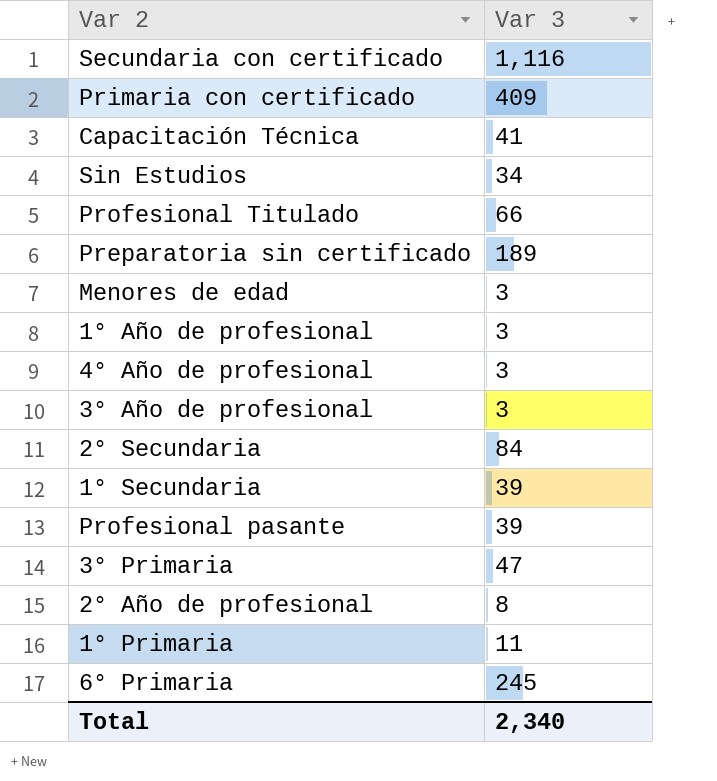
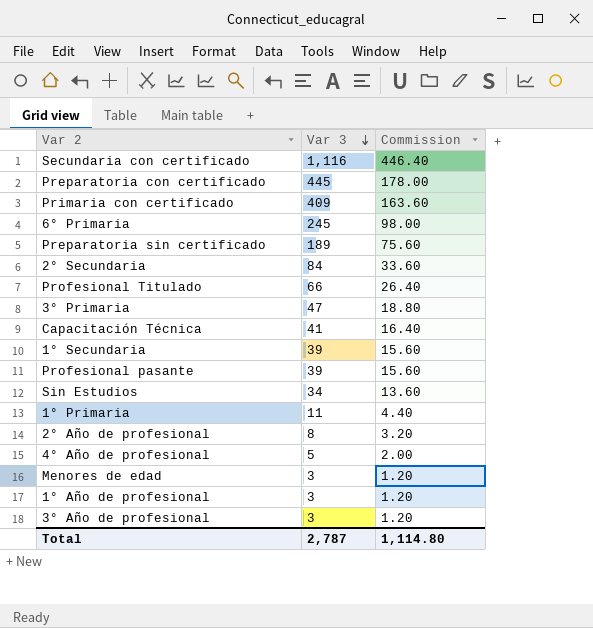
row order: none -> Var 3 descending
column Commission | formula: none -> [Var 3] * 0.4
row Preparatoria con certificado: none -> 445 | 178.00
4° Año de profesional | Var 3: 3 -> 5
Total | Var 3: 2,340 -> 2,787

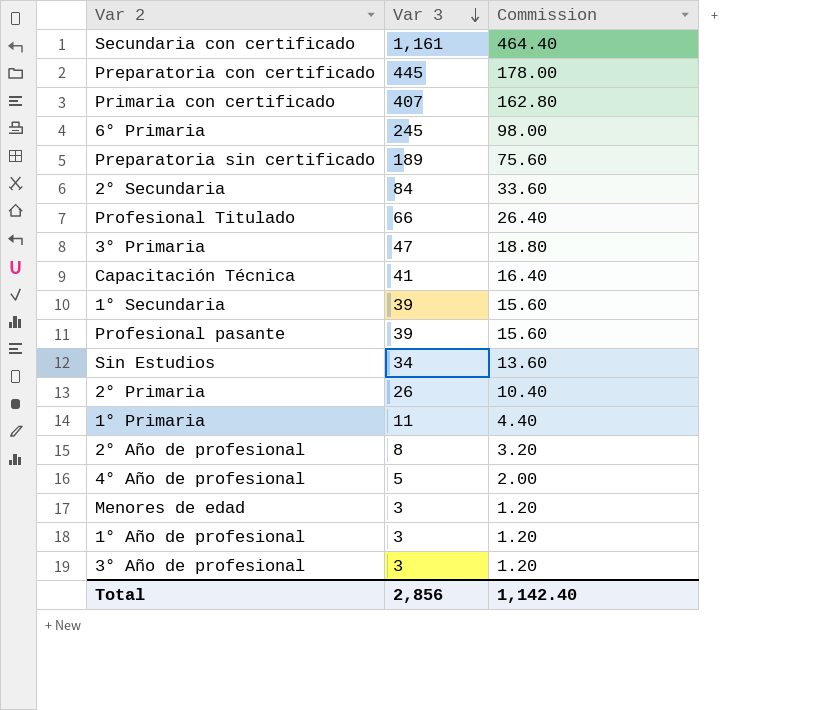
Secundaria con certificado | Var 3: 1,116 -> 1,161
Secundaria con certificado | Commission: 446.40 -> 464.40
Primaria con certificado | Var 3: 409 -> 407
Primaria con certificado | Commission: 163.60 -> 162.80
row 2° Primaria: none -> 26 | 10.40
Total | Var 3: 2,787 -> 2,856
Total | Commission: 1,114.80 -> 1,142.40

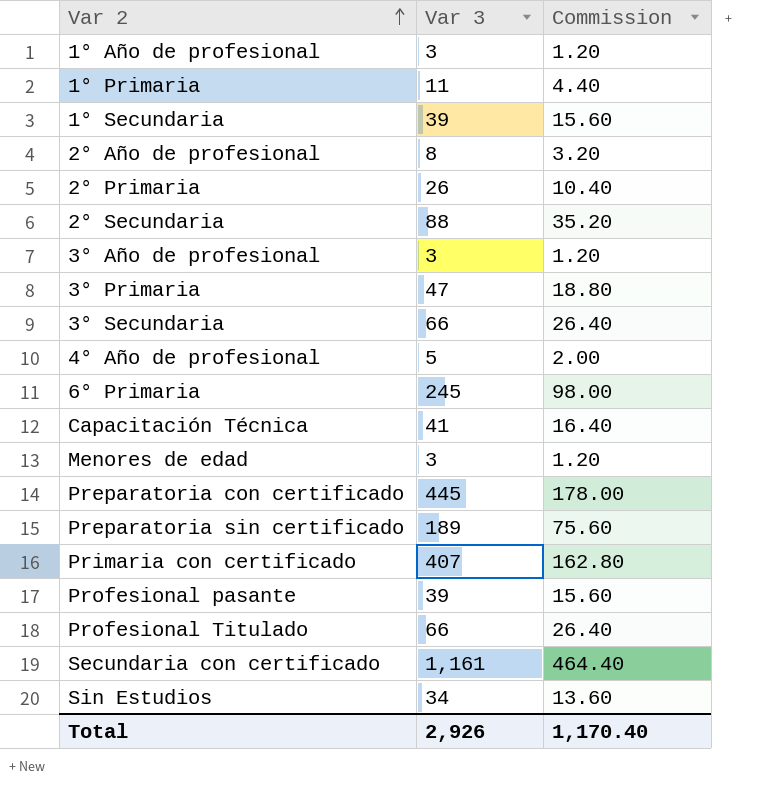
row order: Var 3 descending -> Var 2 ascending
2° Secundaria | Var 3: 84 -> 88
2° Secundaria | Commission: 33.60 -> 35.20
row 3° Secundaria: none -> 66 | 26.40
Total | Var 3: 2,856 -> 2,926
Total | Commission: 1,142.40 -> 1,170.40

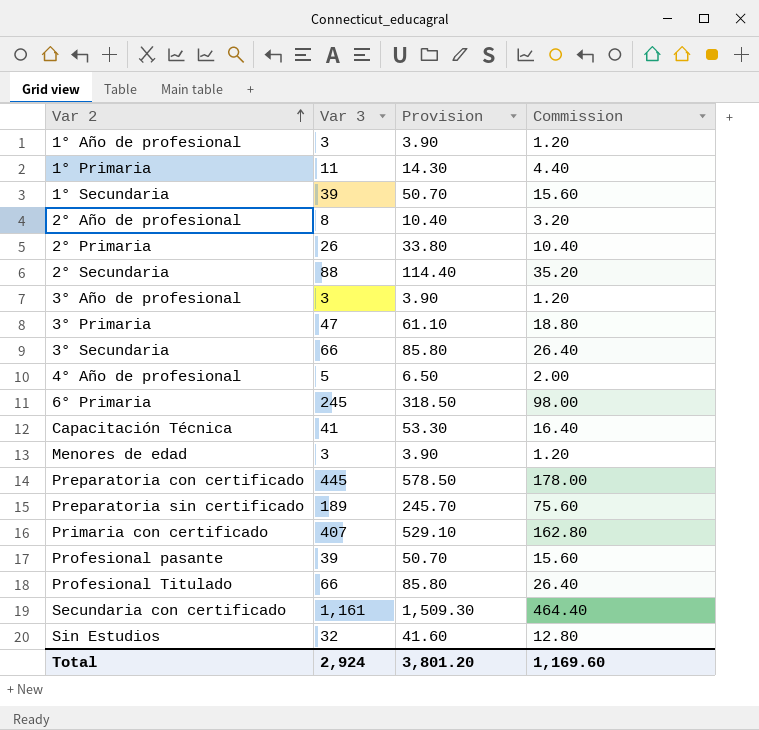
column Provision | formula: none -> [Var 3] * 1.3
Sin Estudios | Var 3: 34 -> 32
Sin Estudios | Commission: 13.60 -> 12.80
Total | Var 3: 2,926 -> 2,924
Total | Commission: 1,170.40 -> 1,169.60

